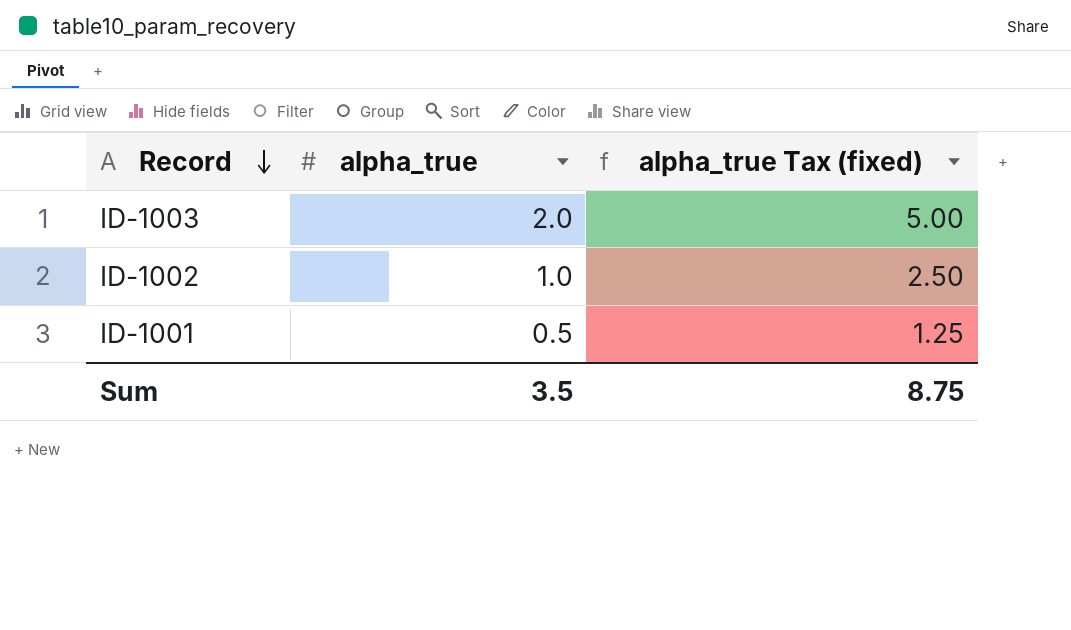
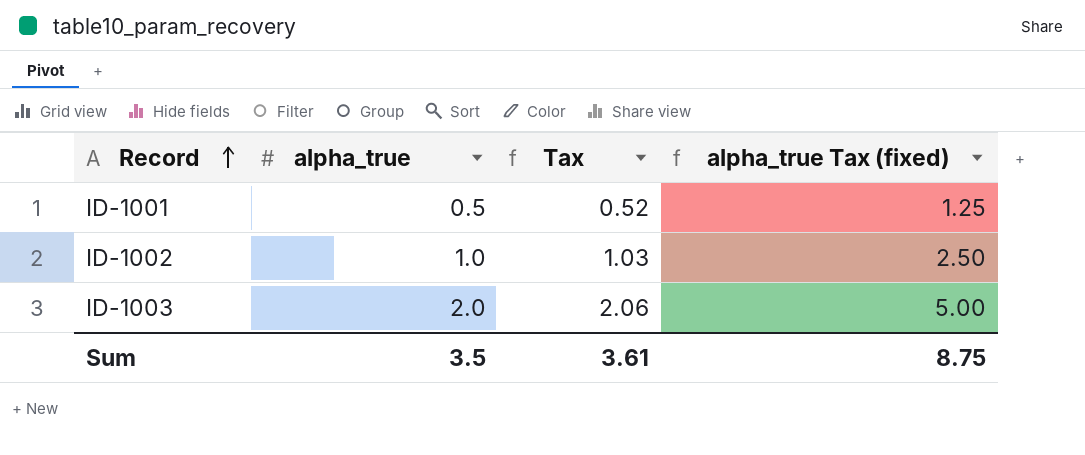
row order: Record descending -> Record ascending
column Tax | formula: none -> [alpha_true] * 1.03

